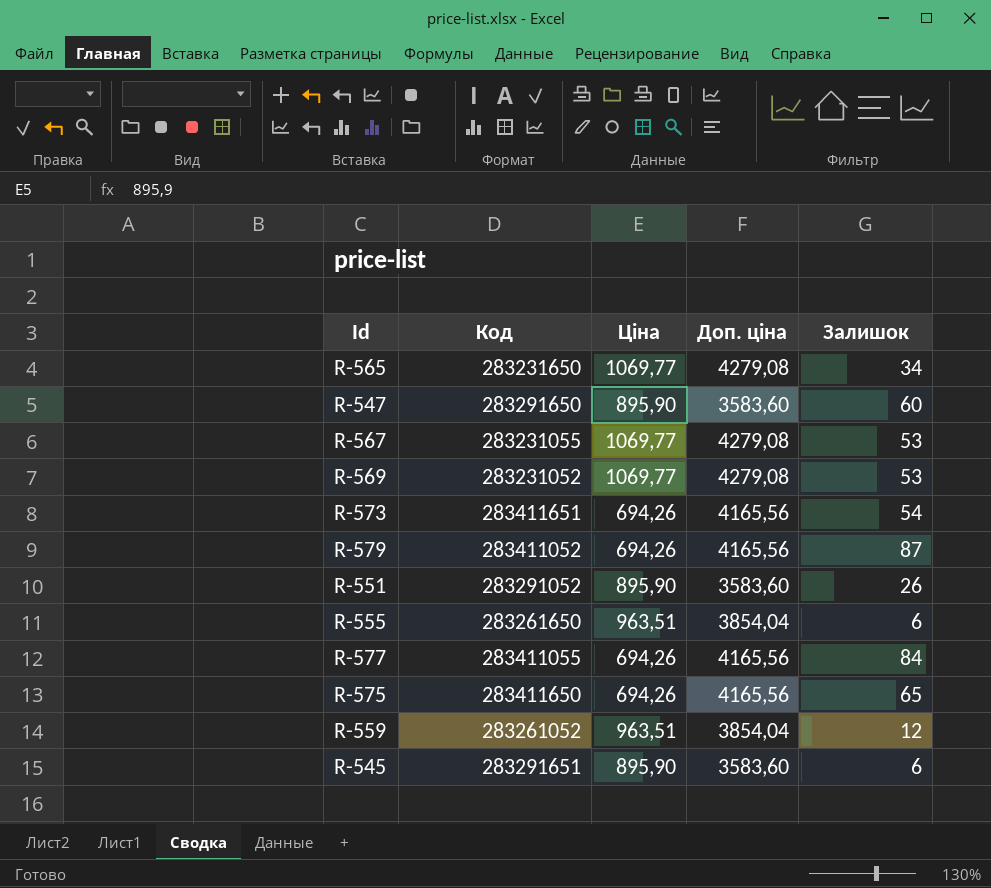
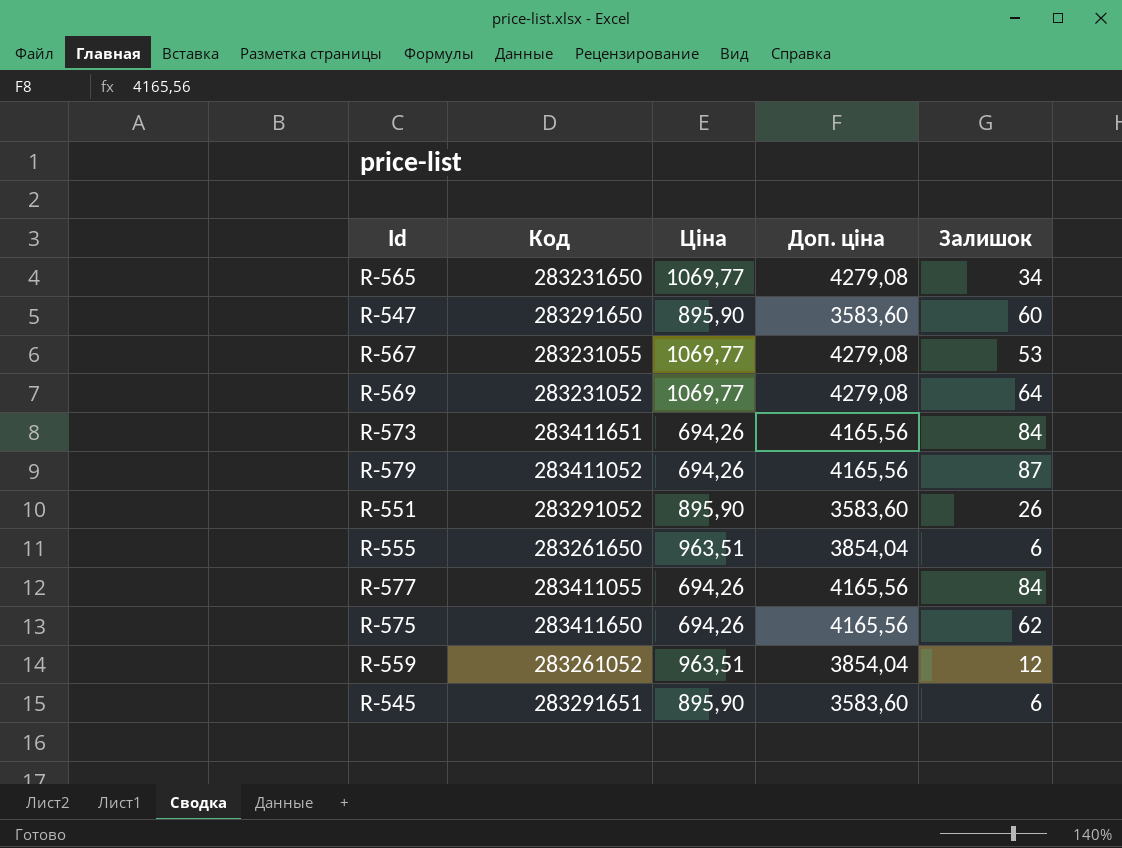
R-569 | Залишок: 53 -> 64
R-573 | Залишок: 54 -> 84
R-575 | Залишок: 65 -> 62

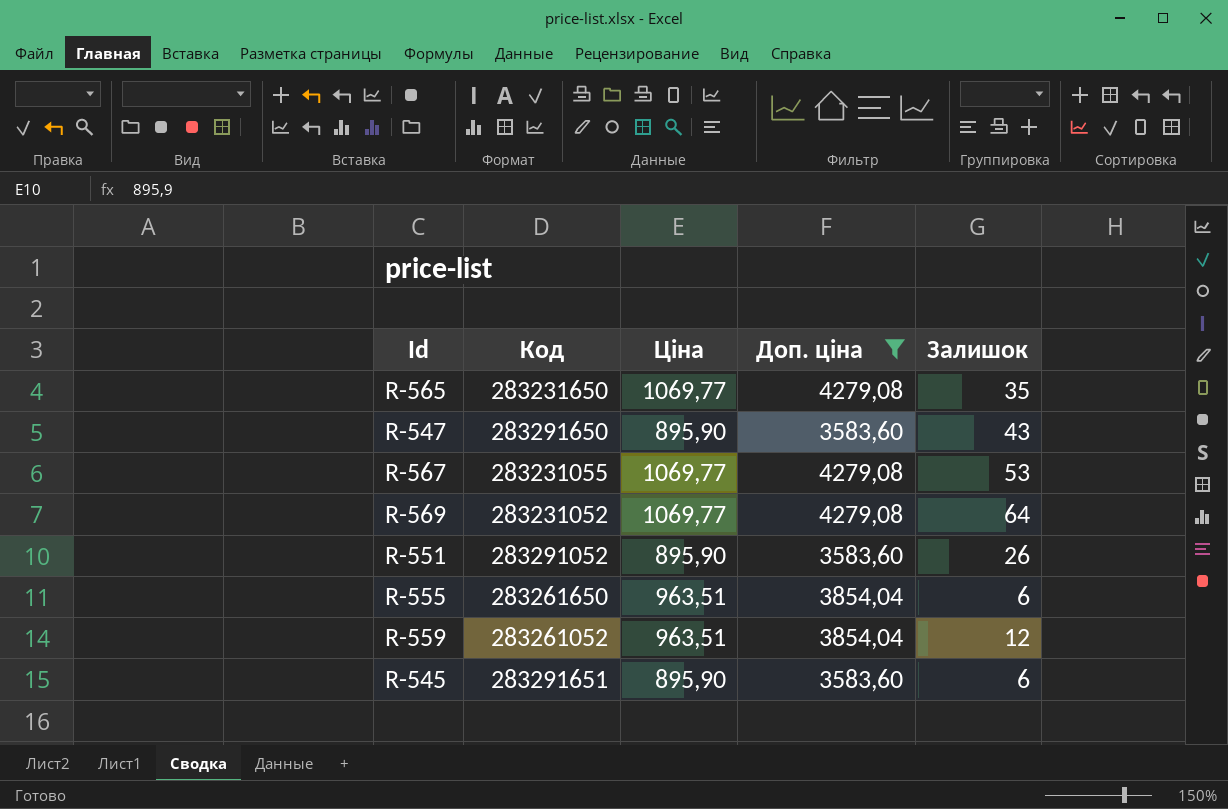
filter: none -> Доп. ціна != 4165,56
R-565 | Залишок: 34 -> 35
R-547 | Залишок: 60 -> 43

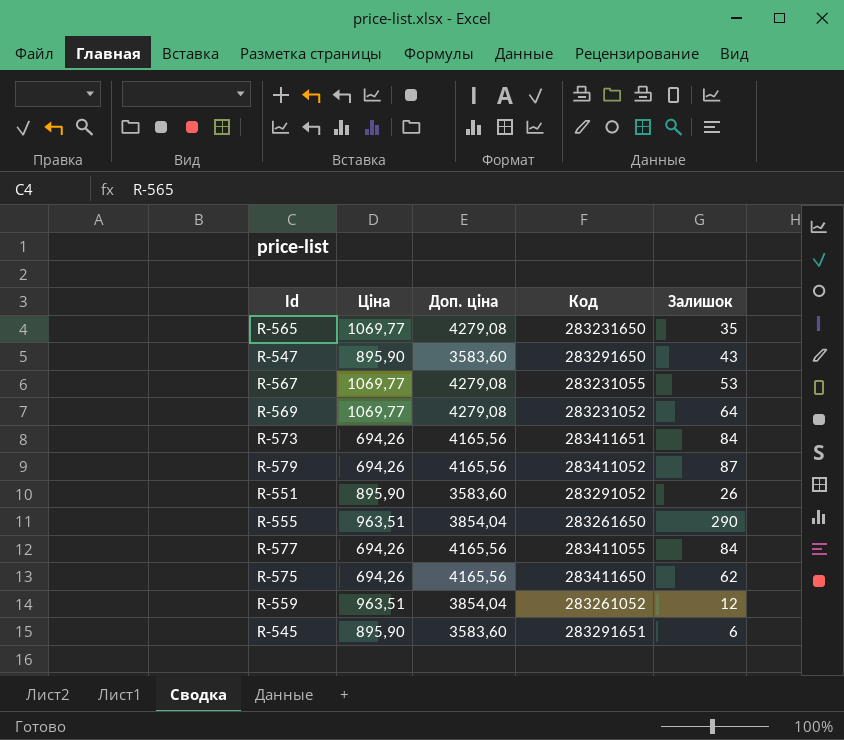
filter: Доп. ціна != 4165,56 -> none
column Код | position: 2 -> 4
R-555 | Залишок: 6 -> 290

